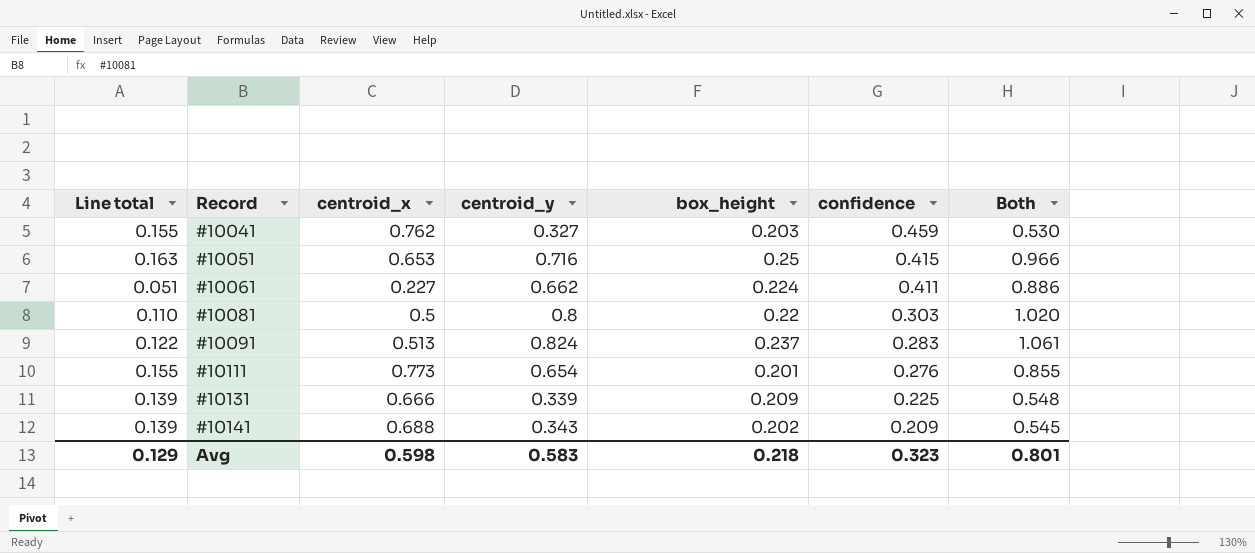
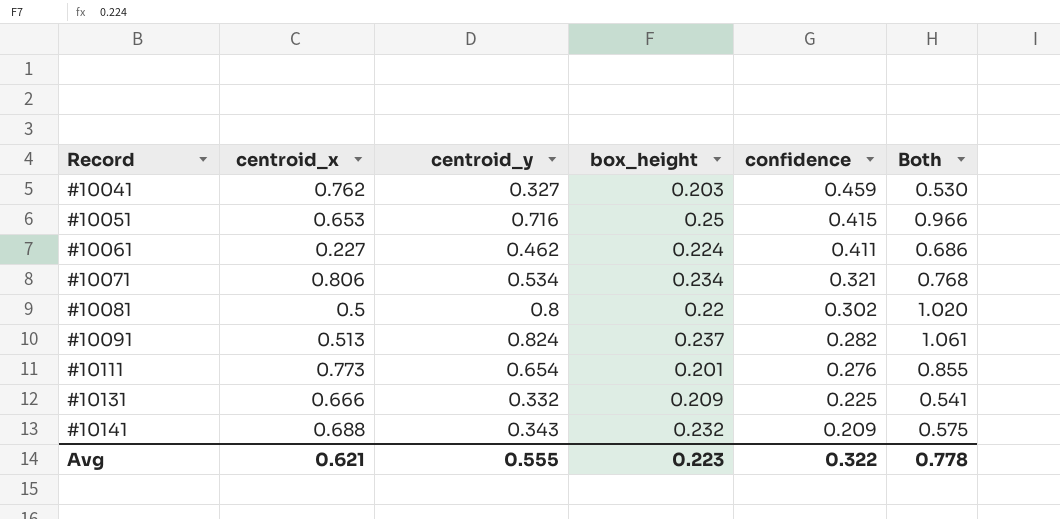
column Line total | formula: [centroid_x] * [box_height] -> none
#10061 | centroid_y: 0.662 -> 0.462
#10061 | Both: 0.886 -> 0.686
row #10071: none -> 0.806 | 0.534 | 0.234 | 0.321 | 0.768
#10081 | confidence: 0.303 -> 0.302
#10091 | confidence: 0.283 -> 0.282
#10131 | centroid_y: 0.339 -> 0.332
#10131 | Both: 0.548 -> 0.541
#10141 | box_height: 0.202 -> 0.232
#10141 | Both: 0.545 -> 0.575
Avg | centroid_x: 0.598 -> 0.621
Avg | centroid_y: 0.583 -> 0.555
Avg | box_height: 0.218 -> 0.223
Avg | confidence: 0.323 -> 0.322
Avg | Both: 0.801 -> 0.778

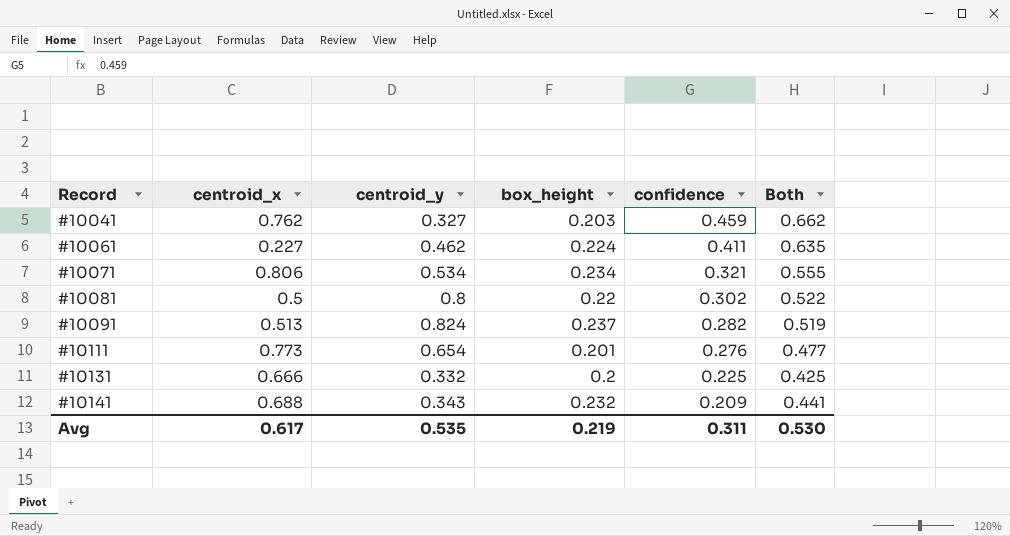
column Both | formula: [centroid_y] + [box_height] -> [box_height] + [confidence]
row #10051: 0.653 | 0.716 | 0.25 | 0.415 | 0.966 -> none
#10131 | box_height: 0.209 -> 0.2
Avg | centroid_x: 0.621 -> 0.617
Avg | centroid_y: 0.555 -> 0.535
Avg | box_height: 0.223 -> 0.219
Avg | confidence: 0.322 -> 0.311
Avg | Both: 0.778 -> 0.530

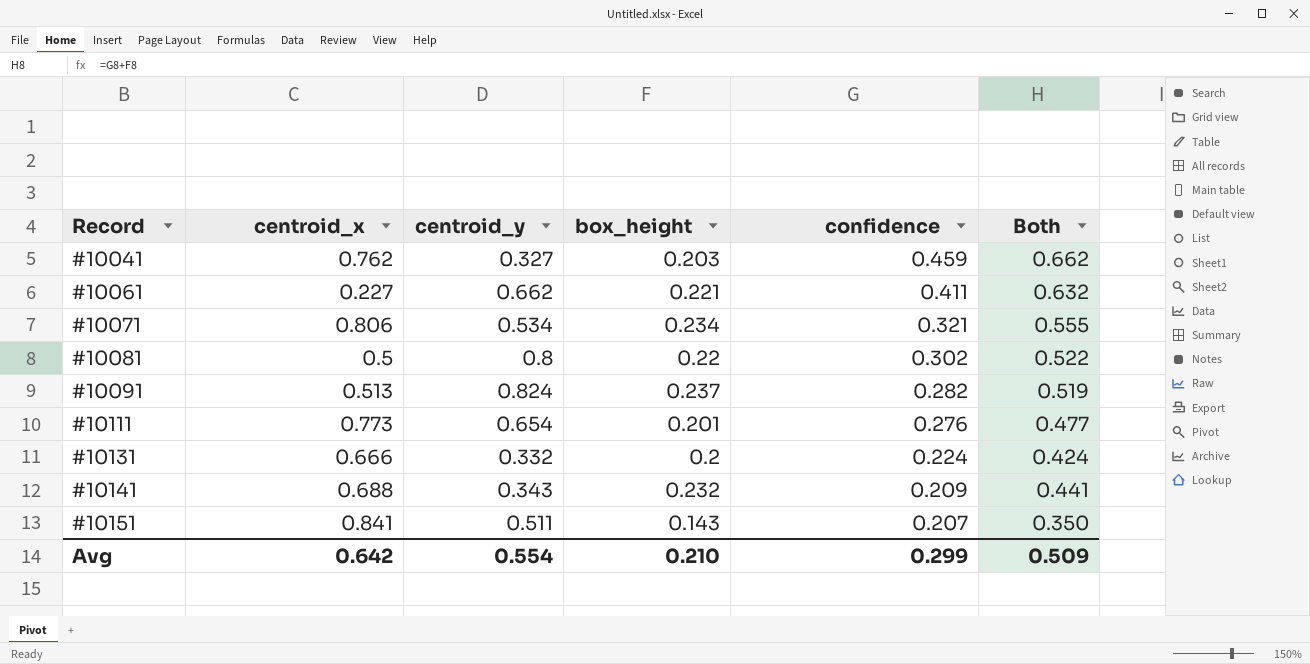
#10061 | centroid_y: 0.462 -> 0.662
#10061 | box_height: 0.224 -> 0.221
#10061 | Both: 0.635 -> 0.632
#10131 | confidence: 0.225 -> 0.224
#10131 | Both: 0.425 -> 0.424
row #10151: none -> 0.841 | 0.511 | 0.143 | 0.207 | 0.350
Avg | centroid_x: 0.617 -> 0.642
Avg | centroid_y: 0.535 -> 0.554
Avg | box_height: 0.219 -> 0.210
Avg | confidence: 0.311 -> 0.299
Avg | Both: 0.530 -> 0.509

